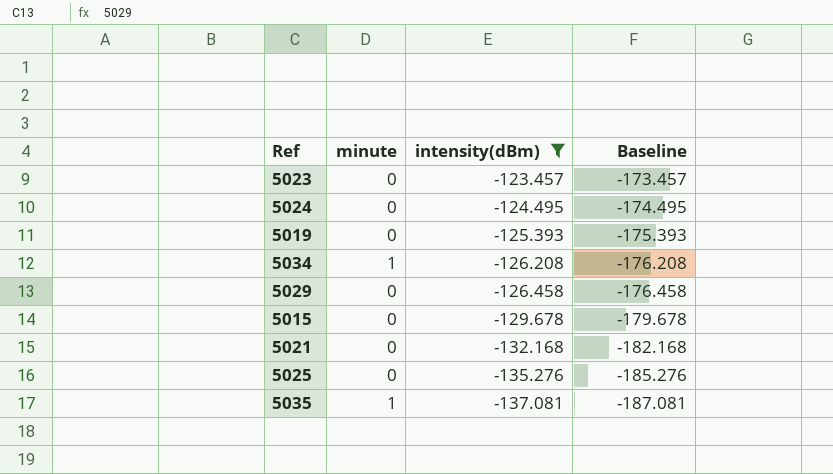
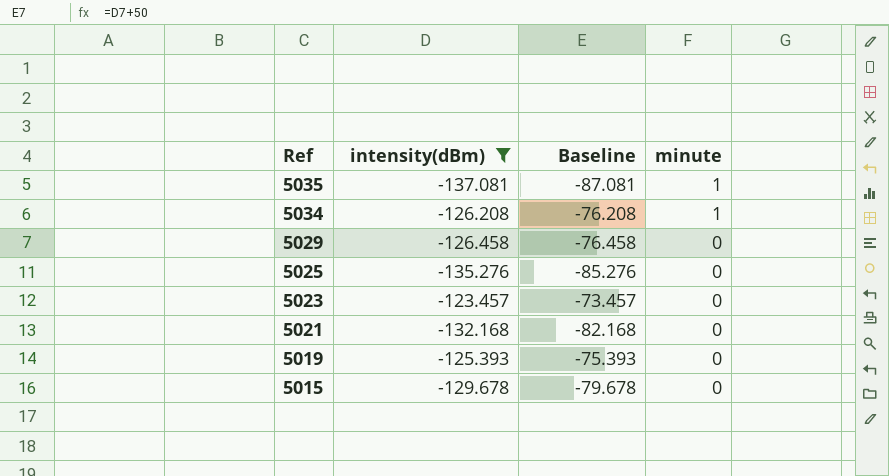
row order: intensity(dBm) descending -> Ref descending
column Baseline | formula: [intensity(dBm)] - 50 -> [intensity(dBm)] + 50
column minute | position: 2 -> 4
row 5024: 0 | -124.495 | -174.495 -> none

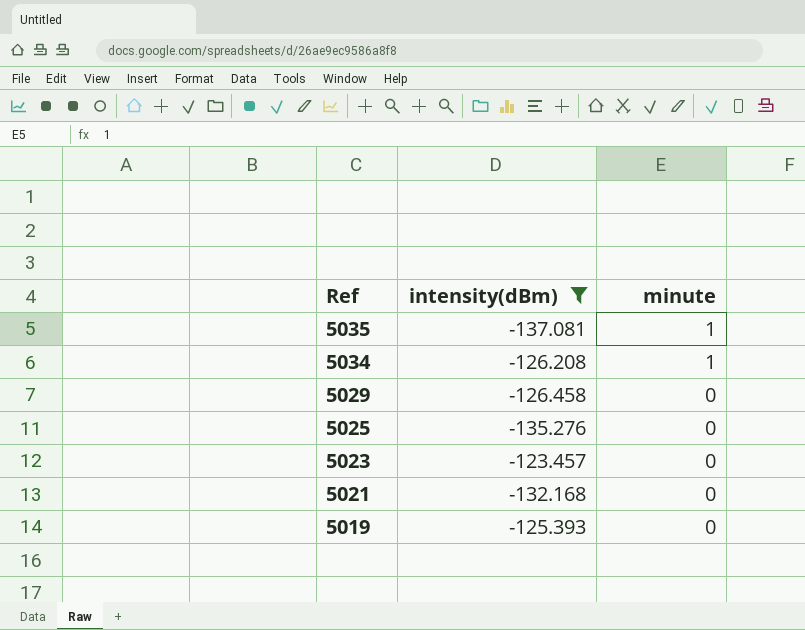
column Baseline | formula: [intensity(dBm)] + 50 -> none
row 5015: -129.678 | -79.678 | 0 -> none

